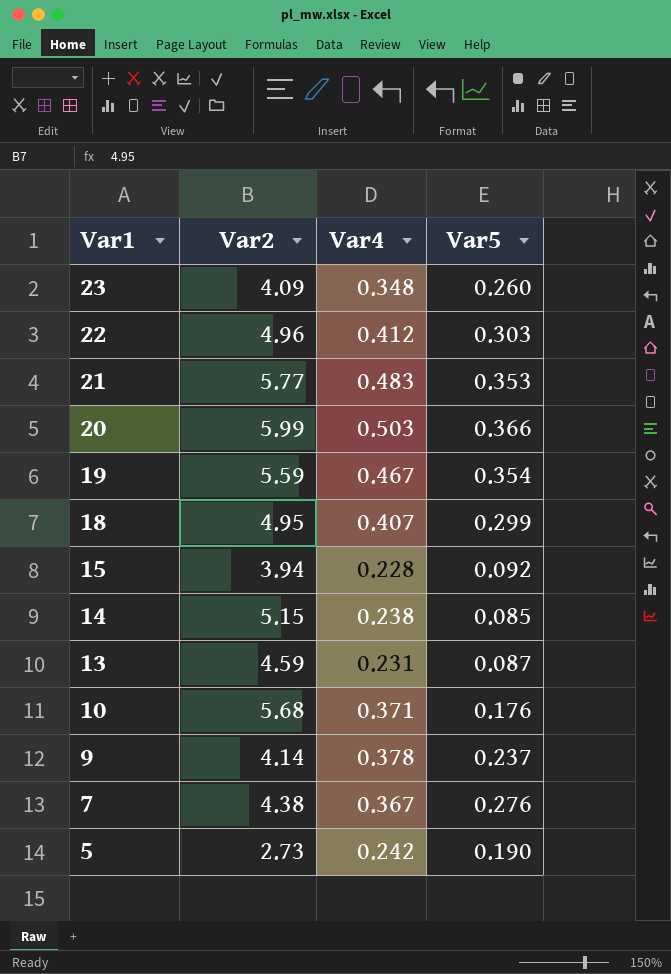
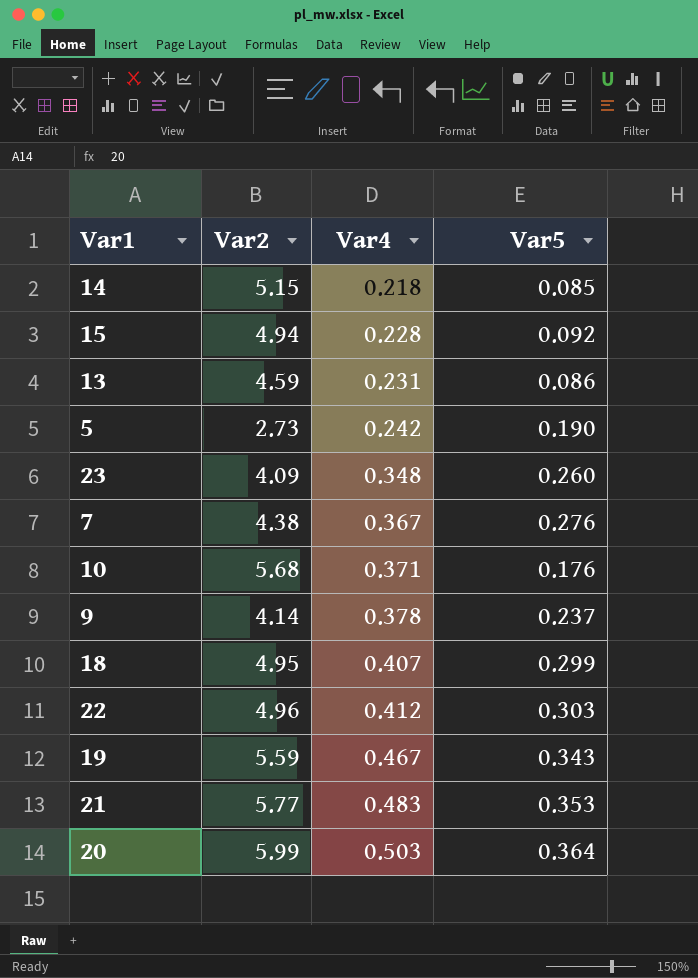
row order: Var1 descending -> Var4 ascending
14 | Var4: 0.238 -> 0.218
15 | Var2: 3.94 -> 4.94
13 | Var5: 0.087 -> 0.086
19 | Var5: 0.354 -> 0.343
20 | Var5: 0.366 -> 0.364

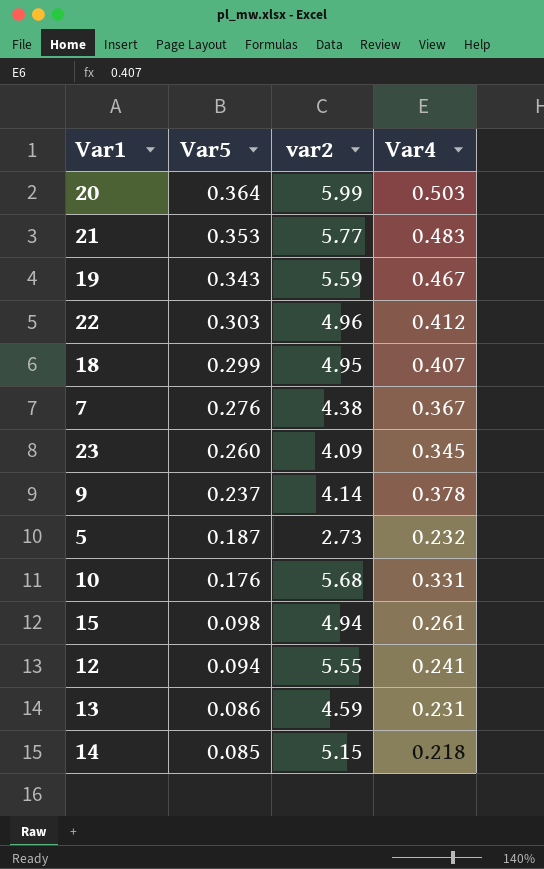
row order: Var4 ascending -> Var5 descending
column Var5 | position: 4 -> 2
column name: Var2 -> var2
23 | Var4: 0.348 -> 0.345
5 | Var5: 0.190 -> 0.187
5 | Var4: 0.242 -> 0.232
10 | Var4: 0.371 -> 0.331
15 | Var5: 0.092 -> 0.098
15 | Var4: 0.228 -> 0.261
row 12: none -> 0.094 | 5.55 | 0.241

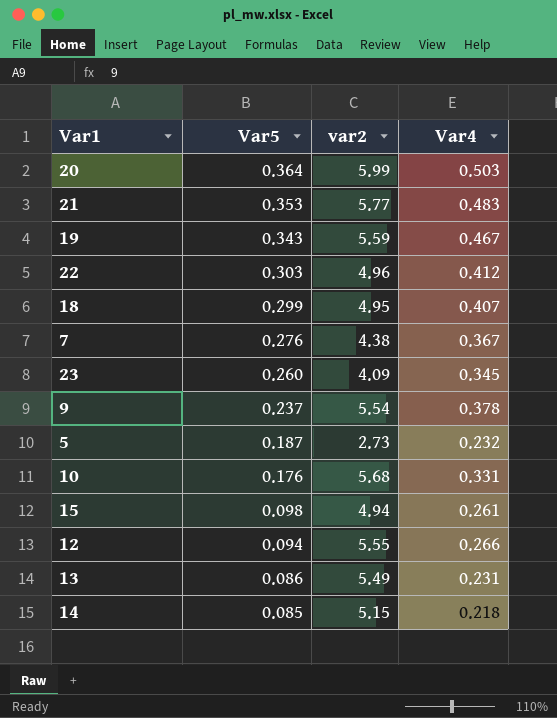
9 | var2: 4.14 -> 5.54
12 | Var4: 0.241 -> 0.266
13 | var2: 4.59 -> 5.49

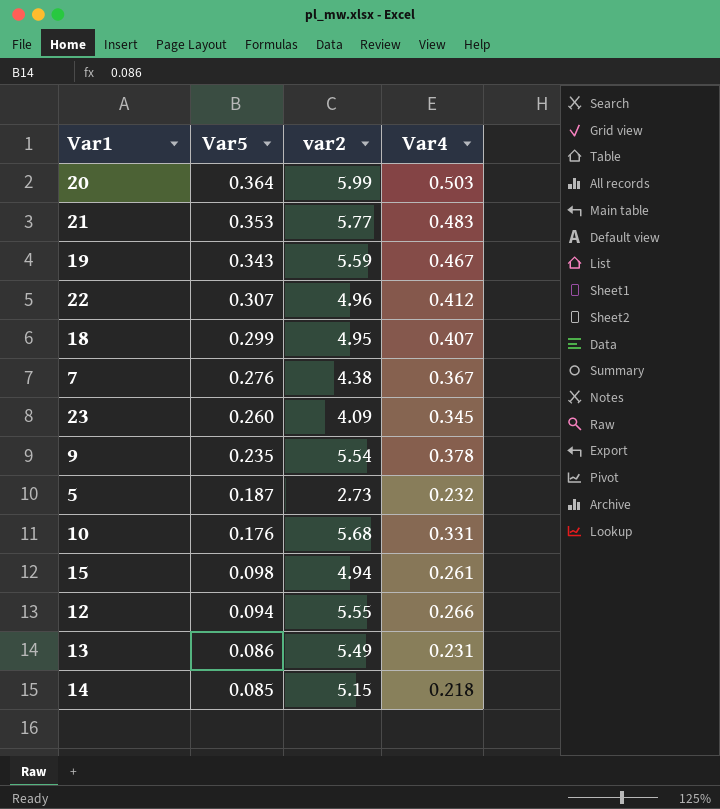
22 | Var5: 0.303 -> 0.307
9 | Var5: 0.237 -> 0.235

